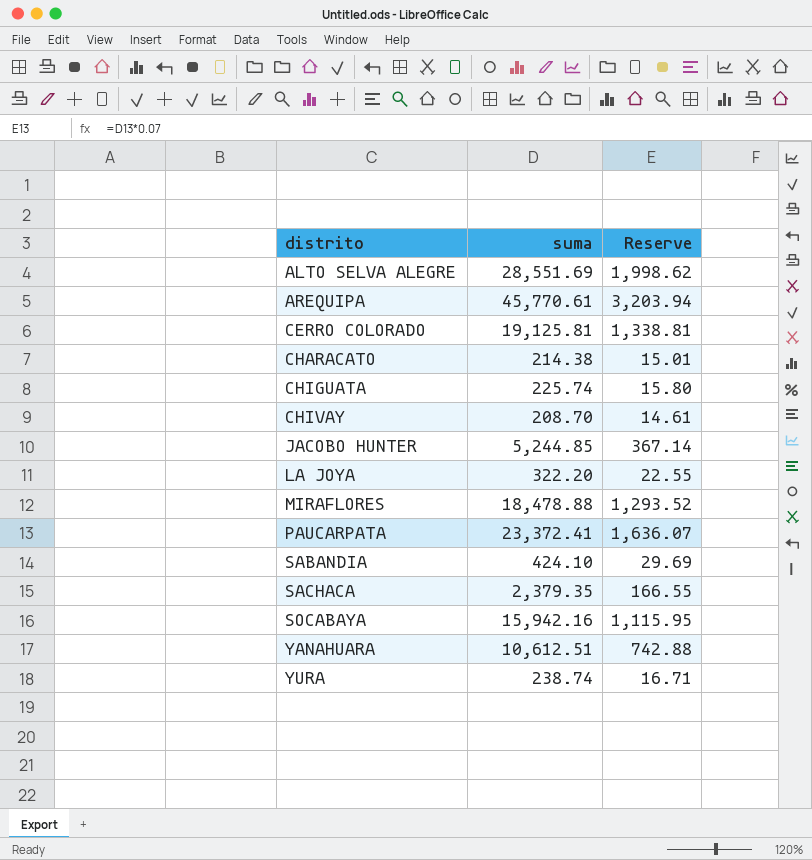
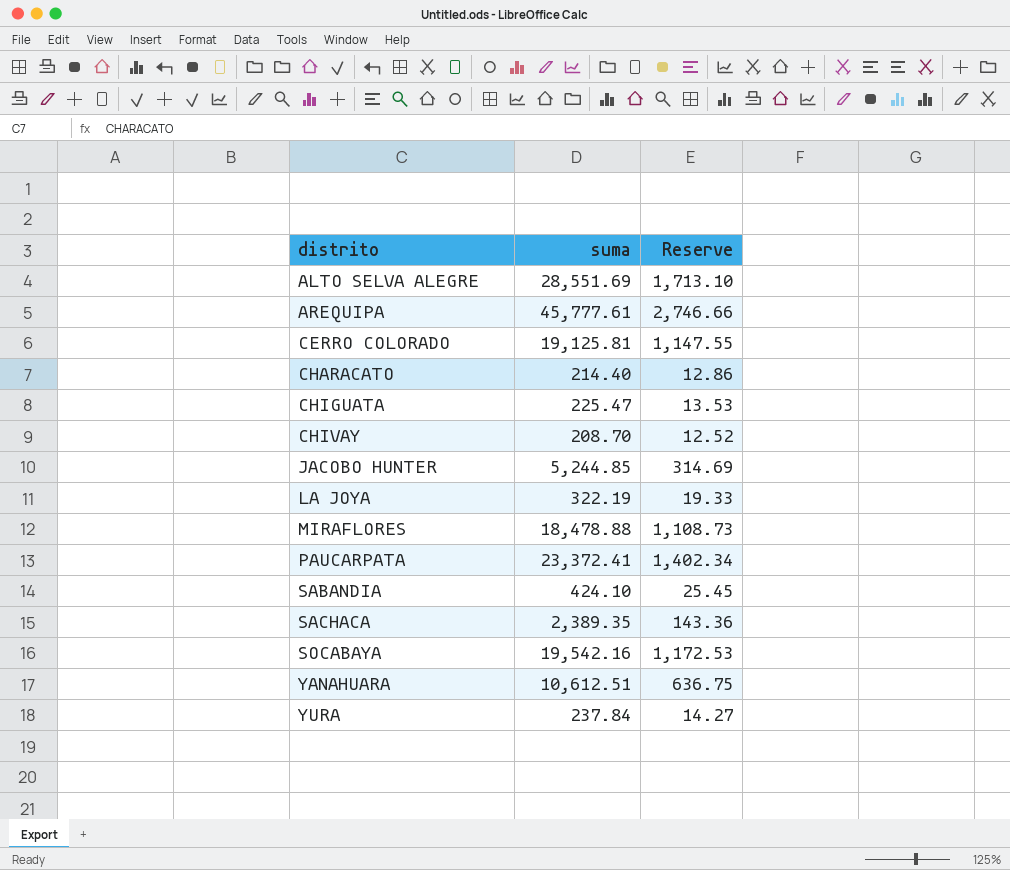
column Reserve | formula: [suma] * 0.07 -> [suma] * 0.06
AREQUIPA | suma: 45,770.61 -> 45,777.61
CHARACATO | suma: 214.38 -> 214.40
CHIGUATA | suma: 225.74 -> 225.47
LA JOYA | suma: 322.20 -> 322.19
SACHACA | suma: 2,379.35 -> 2,389.35
SOCABAYA | suma: 15,942.16 -> 19,542.16
YURA | suma: 238.74 -> 237.84

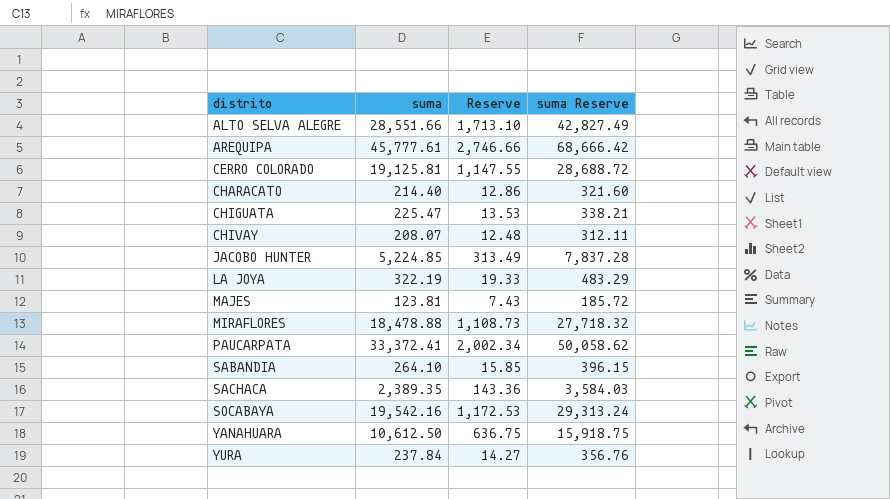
column suma Reserve | formula: none -> [suma] * 1.5
ALTO SELVA ALEGRE | suma: 28,551.69 -> 28,551.66
CHIVAY | suma: 208.70 -> 208.07
CHIVAY | Reserve: 12.52 -> 12.48
JACOBO HUNTER | suma: 5,244.85 -> 5,224.85
JACOBO HUNTER | Reserve: 314.69 -> 313.49
row MAJES: none -> 123.81 | 7.43 | 185.72
PAUCARPATA | suma: 23,372.41 -> 33,372.41
PAUCARPATA | Reserve: 1,402.34 -> 2,002.34
SABANDIA | suma: 424.10 -> 264.10
SABANDIA | Reserve: 25.45 -> 15.85
YANAHUARA | suma: 10,612.51 -> 10,612.50

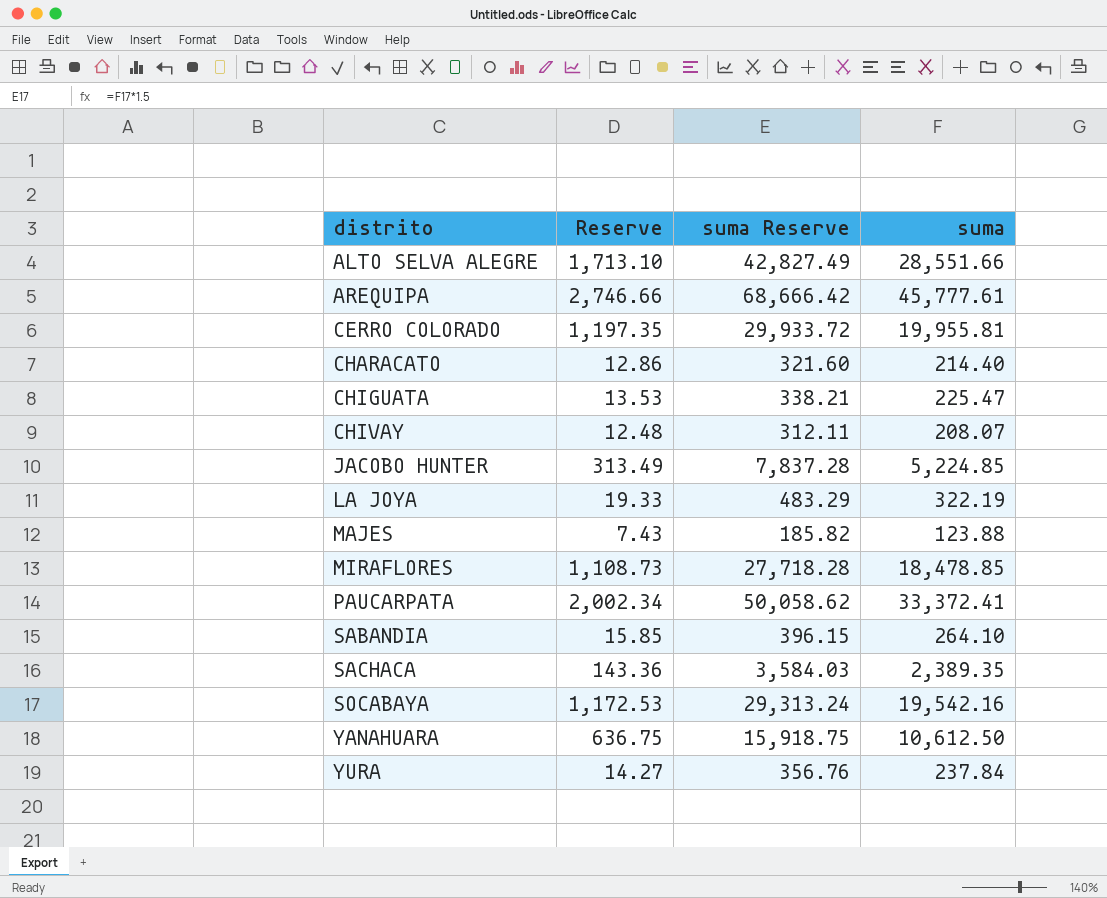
column suma | position: 2 -> 4
CERRO COLORADO | Reserve: 1,147.55 -> 1,197.35
CERRO COLORADO | suma Reserve: 28,688.72 -> 29,933.72
CERRO COLORADO | suma: 19,125.81 -> 19,955.81
MAJES | suma Reserve: 185.72 -> 185.82
MAJES | suma: 123.81 -> 123.88
MIRAFLORES | suma Reserve: 27,718.32 -> 27,718.28
MIRAFLORES | suma: 18,478.88 -> 18,478.85

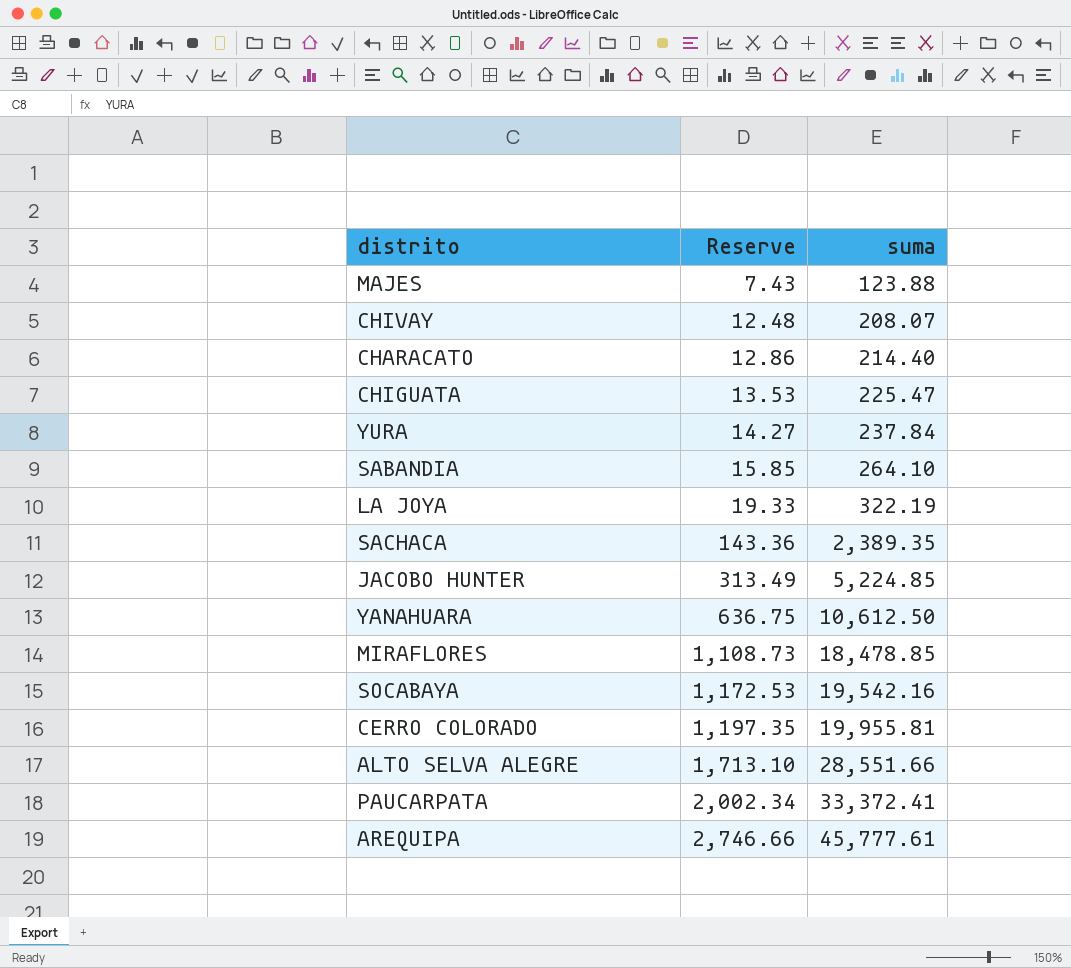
row order: distrito ascending -> Reserve ascending
column suma Reserve | formula: [suma] * 1.5 -> none

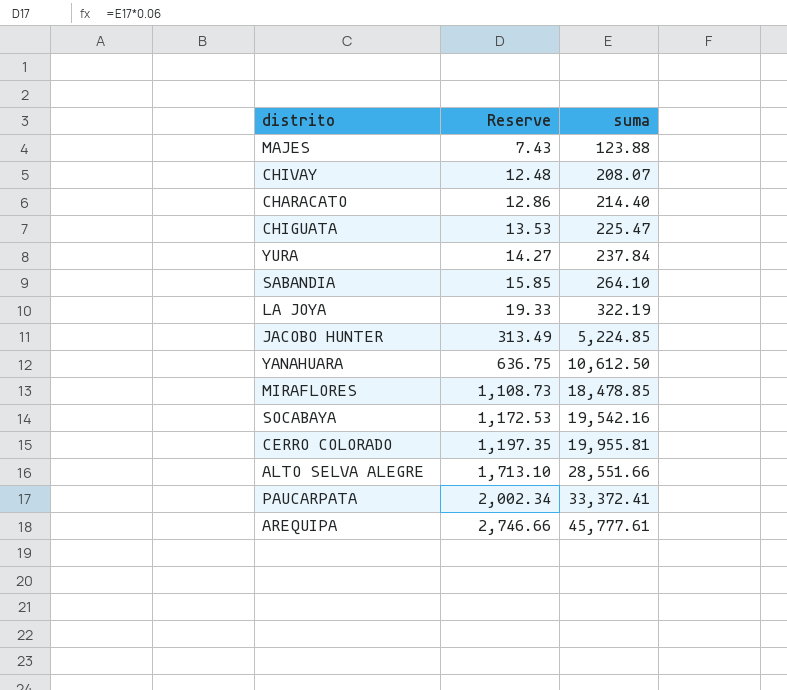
row SACHACA: 143.36 | 2,389.35 -> none

